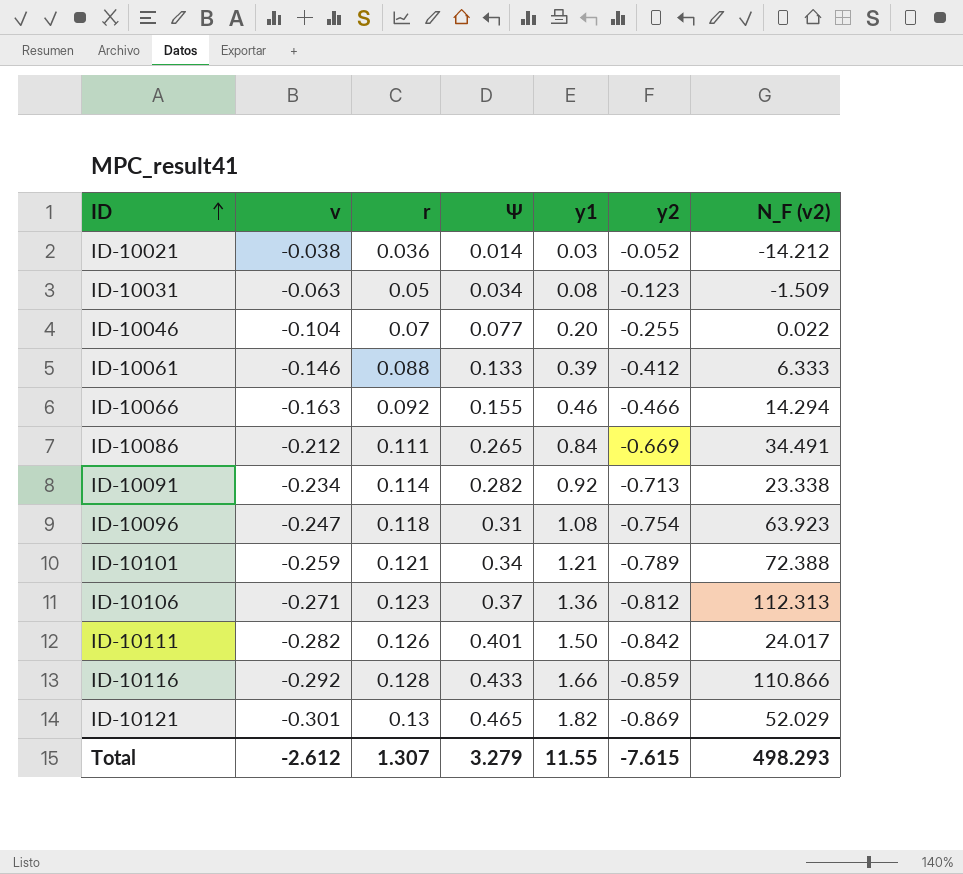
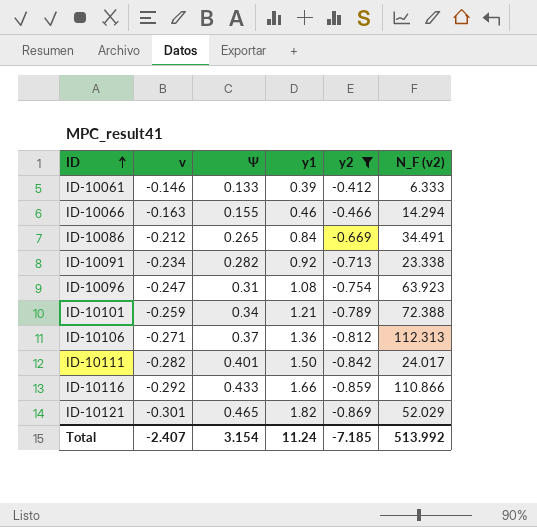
filter: none -> y2 <= -0.412
column r | position: 3 -> none
Total | v: -2.612 -> -2.407
Total | Ψ: 3.279 -> 3.154
Total | y1: 11.55 -> 11.24
Total | y2: -7.615 -> -7.185
Total | N_F (v2): 498.293 -> 513.992

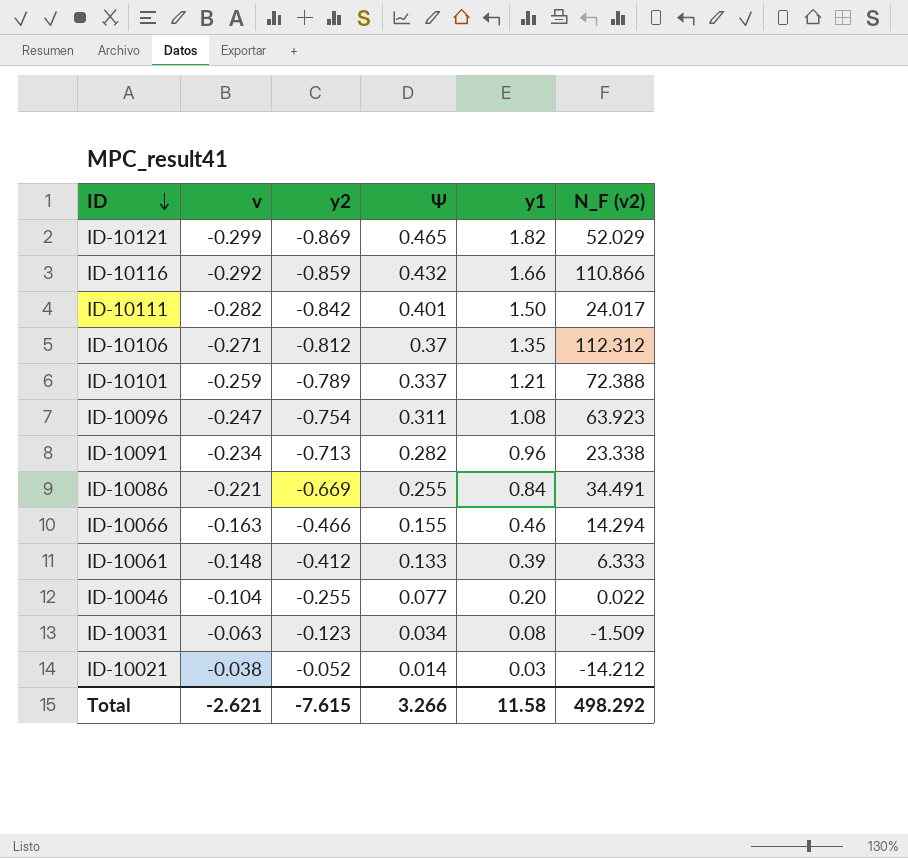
filter: y2 <= -0.412 -> none
row order: ID ascending -> ID descending
column y2 | position: 5 -> 3
ID-10121 | v: -0.301 -> -0.299
ID-10116 | Ψ: 0.433 -> 0.432
ID-10106 | y1: 1.36 -> 1.35
ID-10106 | N_F (v2): 112.313 -> 112.312
ID-10101 | Ψ: 0.34 -> 0.337
ID-10096 | Ψ: 0.31 -> 0.311
ID-10091 | y1: 0.92 -> 0.96
ID-10086 | v: -0.212 -> -0.221
ID-10086 | Ψ: 0.265 -> 0.255
ID-10061 | v: -0.146 -> -0.148
Total | v: -2.407 -> -2.621
Total | y2: -7.185 -> -7.615
Total | Ψ: 3.154 -> 3.266
Total | y1: 11.24 -> 11.58
Total | N_F (v2): 513.992 -> 498.292

